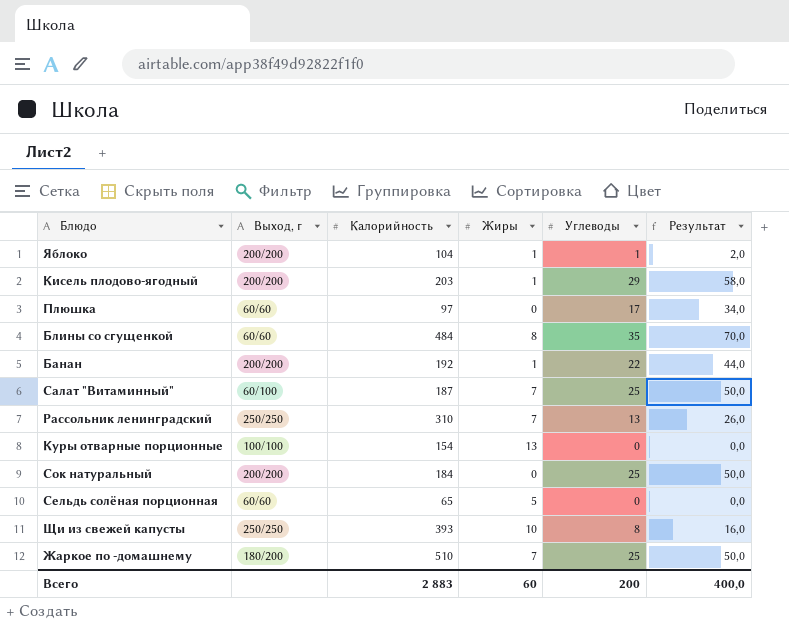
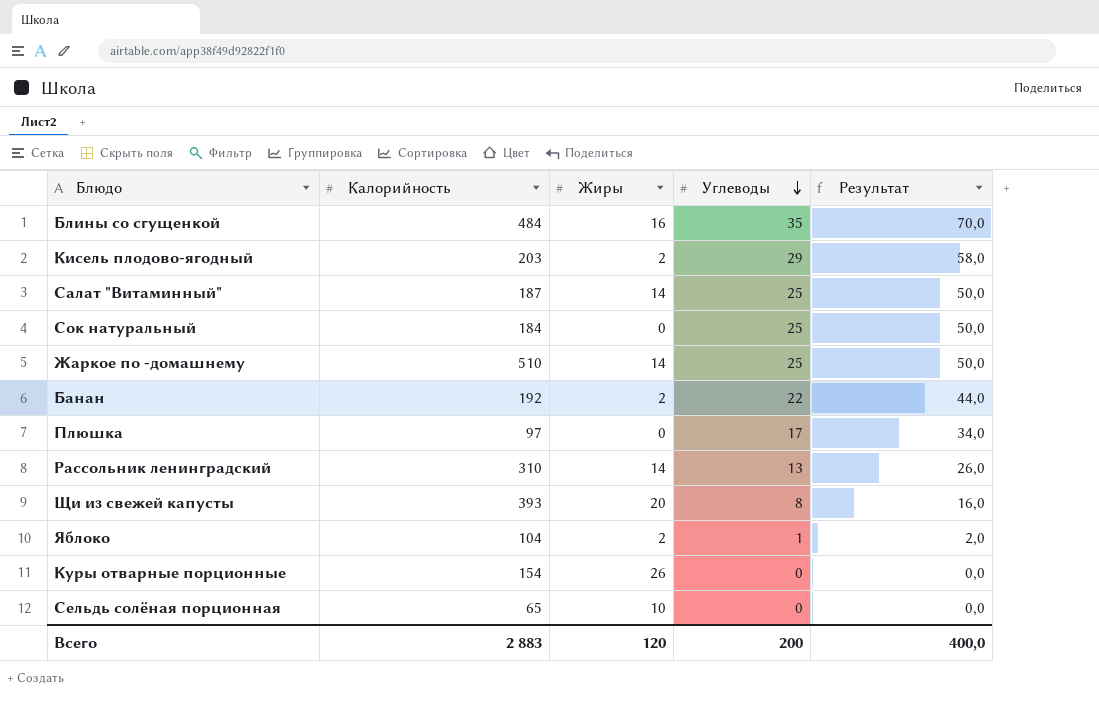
row order: none -> Углеводы descending
column Выход, г | position: 2 -> none
Блины со сгущенкой | Жиры: 8 -> 16
Кисель плодово-ягодный | Жиры: 1 -> 2
Салат "Витаминный" | Жиры: 7 -> 14
Жаркое по -домашнему | Жиры: 7 -> 14
Банан | Жиры: 1 -> 2
Рассольник ленинградский | Жиры: 7 -> 14
Щи из свежей капусты | Жиры: 10 -> 20
Яблоко | Жиры: 1 -> 2
Куры отварные порционные | Жиры: 13 -> 26
Сельдь солёная порционная | Жиры: 5 -> 10
Всего | Жиры: 60 -> 120

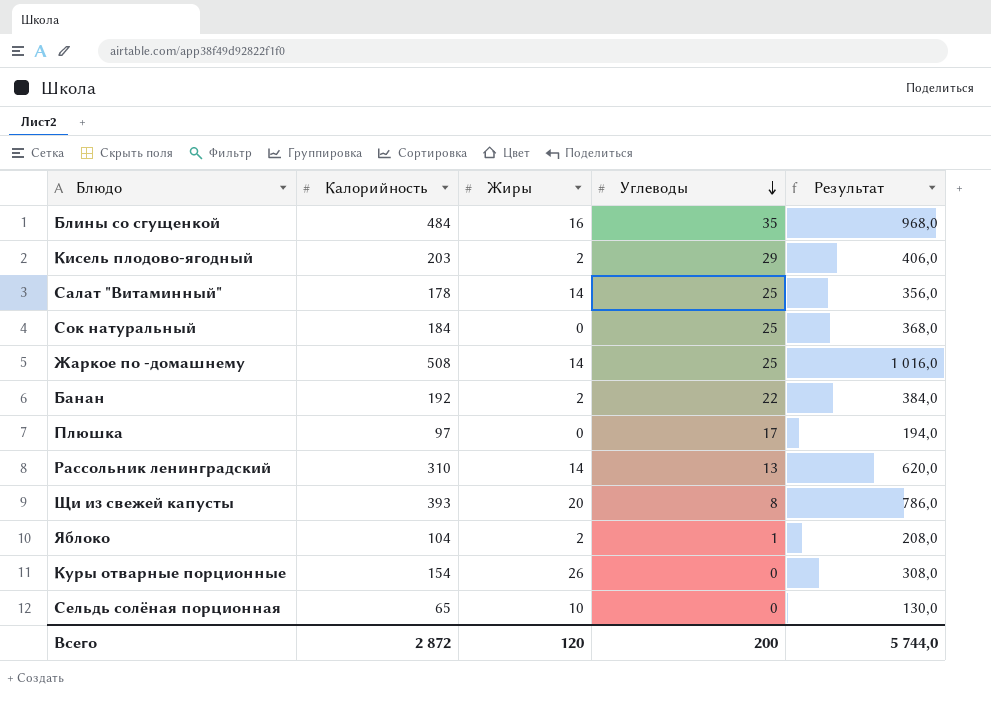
column Результат | formula: [Углеводы] * 2 -> [Калорийность] * 2
Салат "Витаминный" | Калорийность: 187 -> 178
Жаркое по -домашнему | Калорийность: 510 -> 508
Всего | Калорийность: 2 883 -> 2 872
Всего | Результат: 400,0 -> 5 744,0

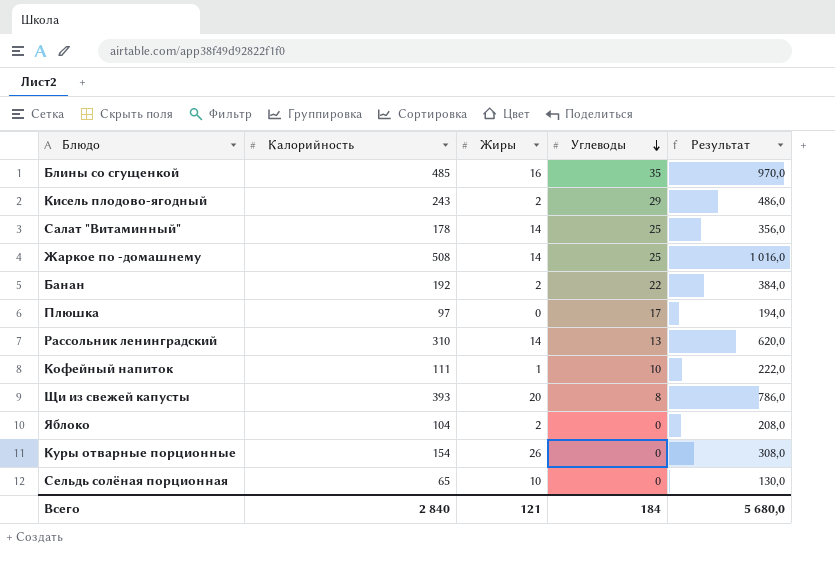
row Сок натуральный: 184 | 0 | 25 | 368,0 -> none
Блины со сгущенкой | Калорийность: 484 -> 485
Блины со сгущенкой | Результат: 968,0 -> 970,0
Кисель плодово-ягодный | Калорийность: 203 -> 243
Кисель плодово-ягодный | Результат: 406,0 -> 486,0
row Кофейный напиток: none -> 111 | 1 | 10 | 222,0
Яблоко | Углеводы: 1 -> 0
Всего | Калорийность: 2 872 -> 2 840
Всего | Жиры: 120 -> 121
Всего | Углеводы: 200 -> 184
Всего | Результат: 5 744,0 -> 5 680,0

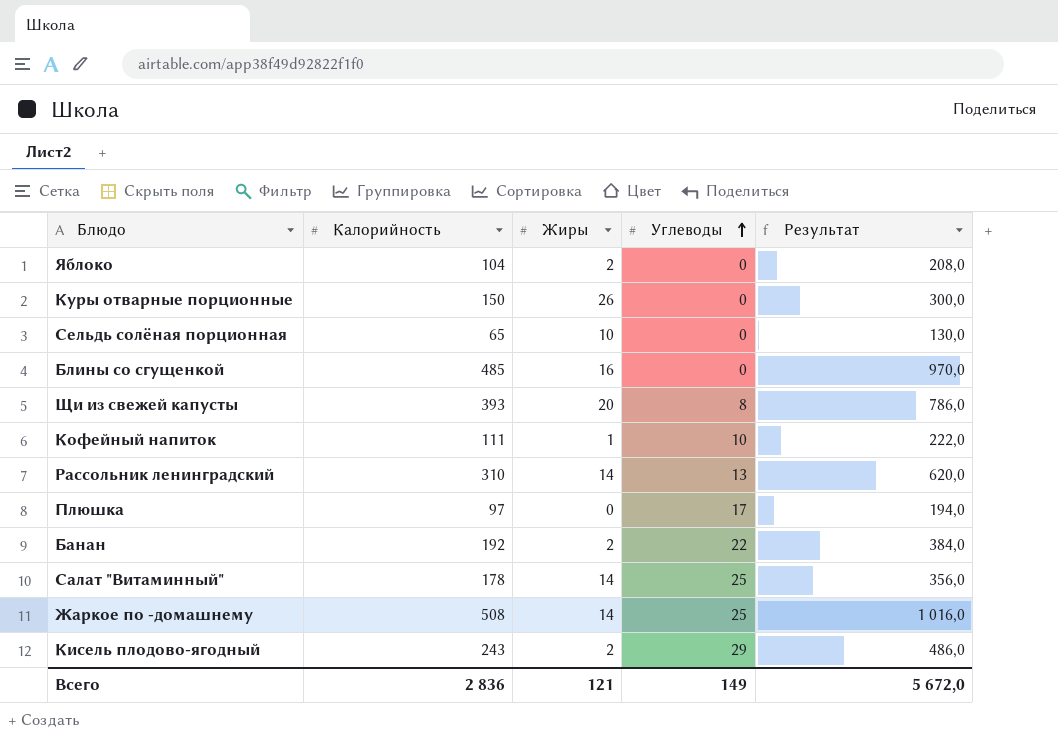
row order: Углеводы descending -> Углеводы ascending
Куры отварные порционные | Калорийность: 154 -> 150
Куры отварные порционные | Результат: 308,0 -> 300,0
Блины со сгущенкой | Углеводы: 35 -> 0
Всего | Калорийность: 2 840 -> 2 836
Всего | Углеводы: 184 -> 149
Всего | Результат: 5 680,0 -> 5 672,0

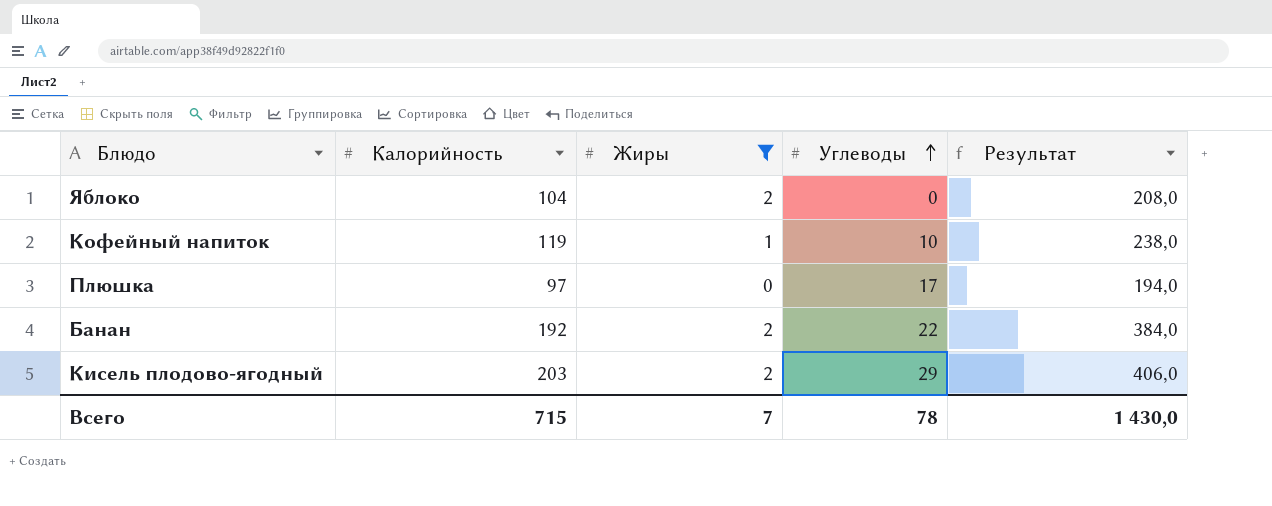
filter: none -> Жиры <= 2
Кофейный напиток | Калорийность: 111 -> 119
Кофейный напиток | Результат: 222,0 -> 238,0
Кисель плодово-ягодный | Калорийность: 243 -> 203
Кисель плодово-ягодный | Результат: 486,0 -> 406,0
Всего | Калорийность: 2 836 -> 715
Всего | Жиры: 121 -> 7
Всего | Углеводы: 149 -> 78
Всего | Результат: 5 672,0 -> 1 430,0

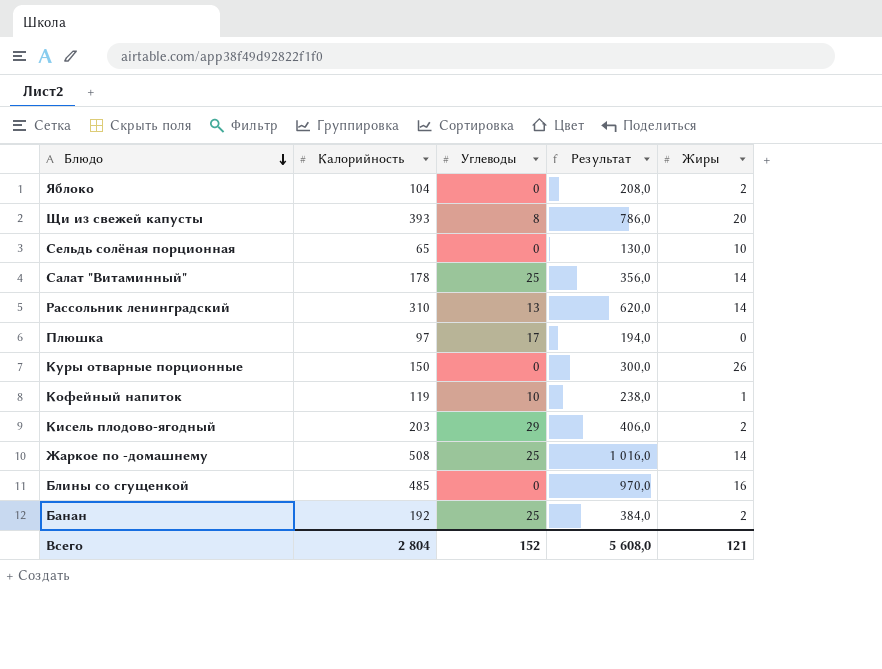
filter: Жиры <= 2 -> none
row order: Углеводы ascending -> Блюдо descending
column Жиры | position: 3 -> 5
Банан | Углеводы: 22 -> 25
Всего | Калорийность: 715 -> 2 804
Всего | Углеводы: 78 -> 152
Всего | Результат: 1 430,0 -> 5 608,0
Всего | Жиры: 7 -> 121

